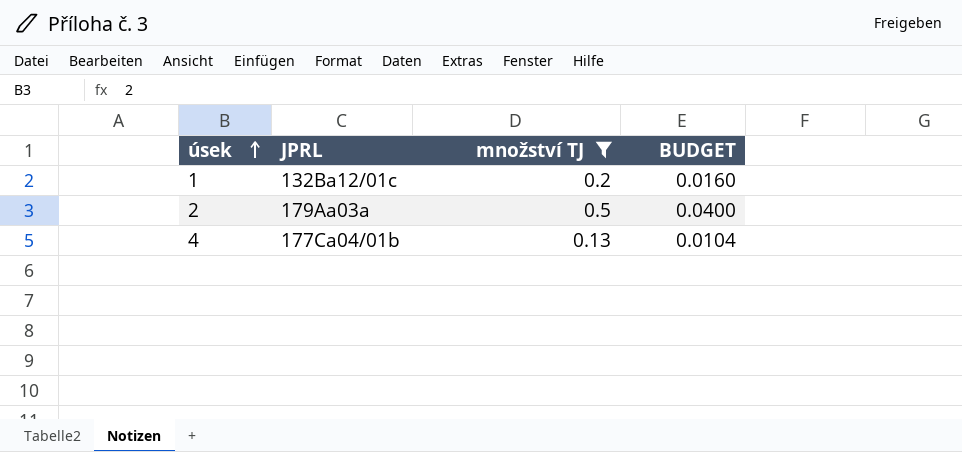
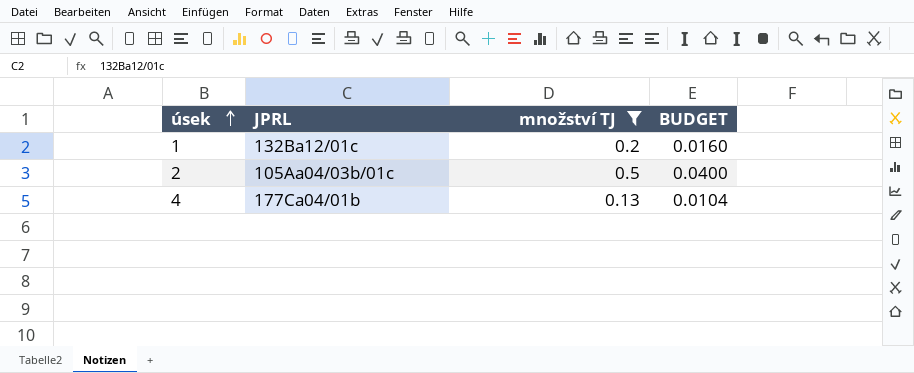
2 | JPRL: 179Aa03a -> 105Aa04/03b/01c

